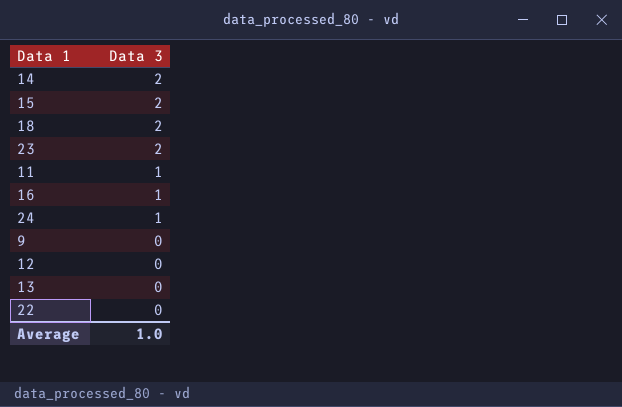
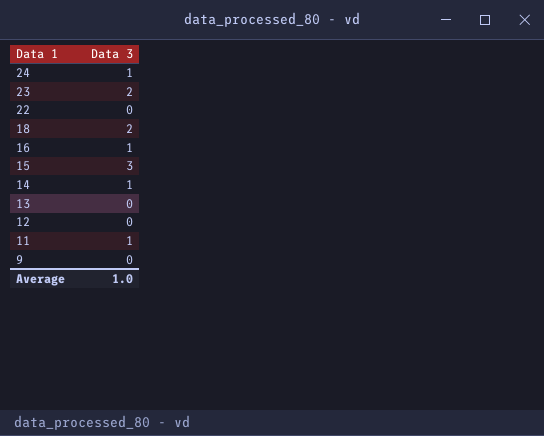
row order: Data 3 descending -> Data 1 descending
15 | Data 3: 2 -> 3
14 | Data 3: 2 -> 1

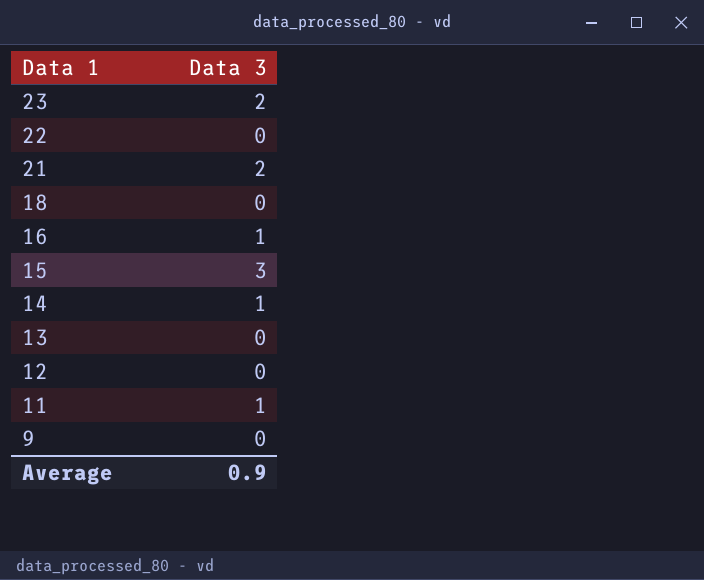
row 24: 1 -> none
row 21: none -> 2
18 | Data 3: 2 -> 0
Average | Data 3: 1.0 -> 0.9

